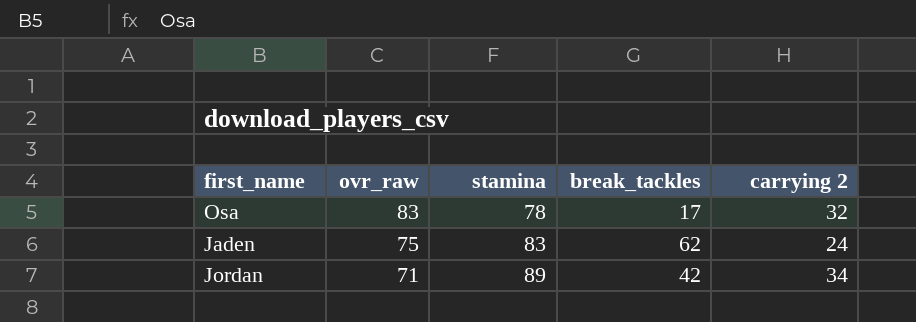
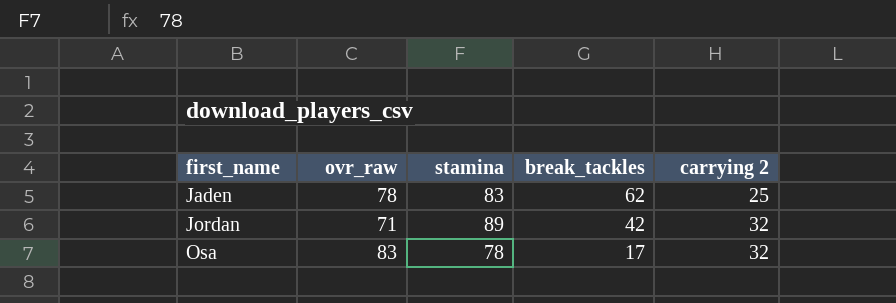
row order: ovr_raw descending -> first_name ascending
Jaden | ovr_raw: 75 -> 78
Jaden | carrying 2: 24 -> 25
Jordan | carrying 2: 34 -> 32

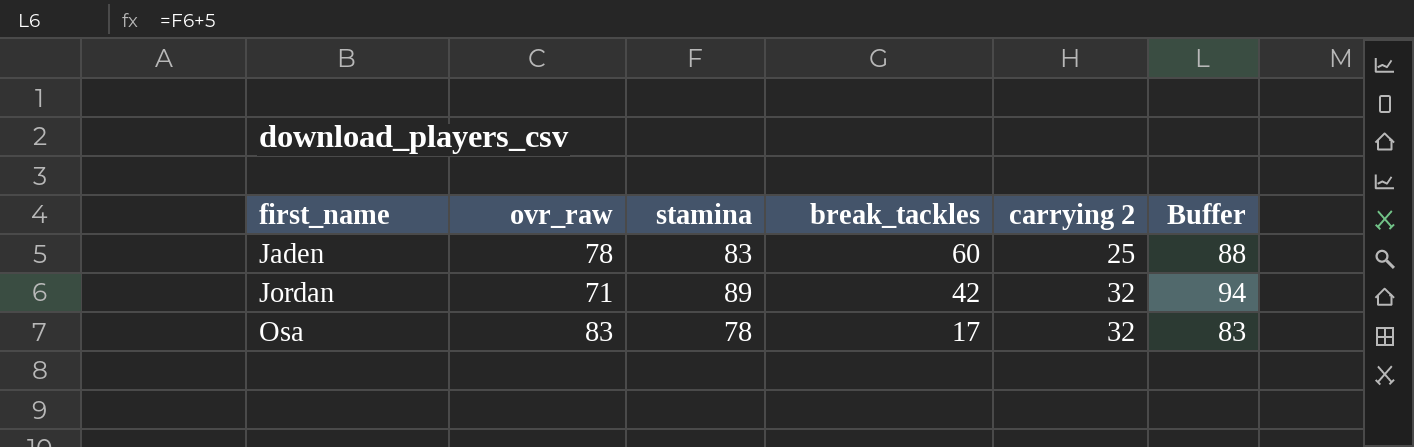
column Buffer | formula: none -> [stamina] + 5
Jaden | break_tackles: 62 -> 60

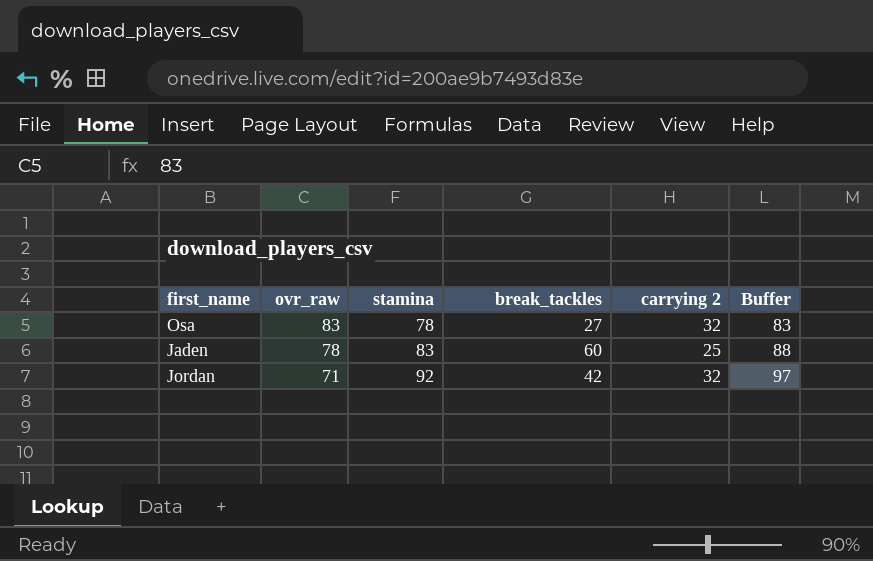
row order: first_name ascending -> ovr_raw descending
Osa | break_tackles: 17 -> 27
Jordan | stamina: 89 -> 92
Jordan | Buffer: 94 -> 97

